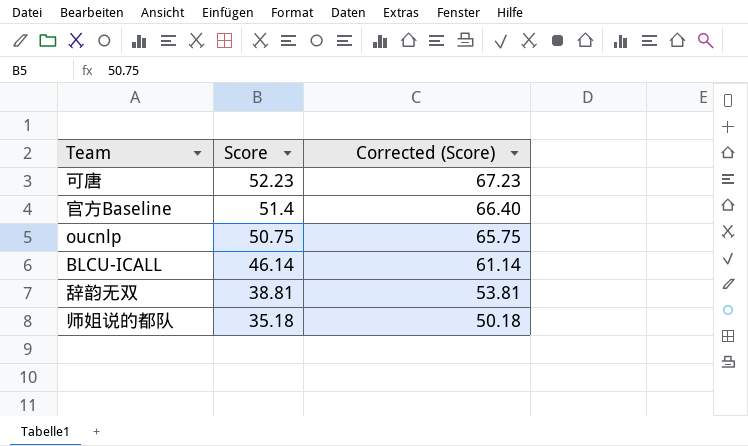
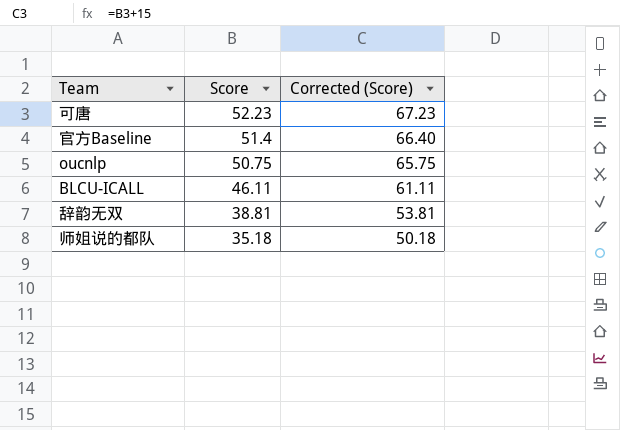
BLCU-ICALL | Score: 46.14 -> 46.11
BLCU-ICALL | Corrected (Score): 61.14 -> 61.11

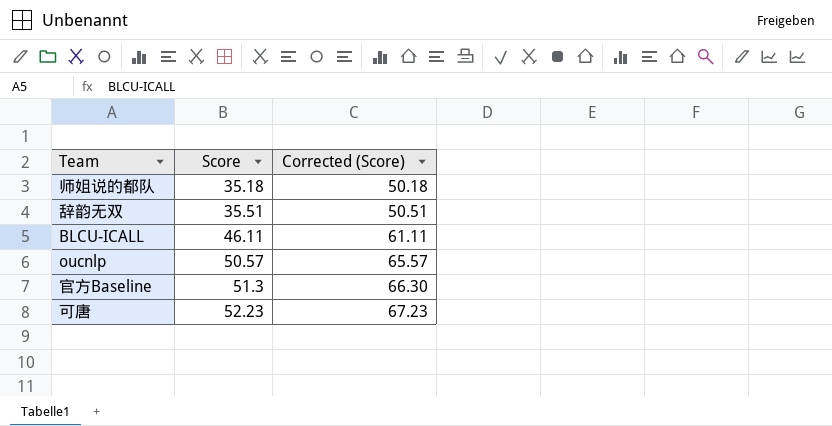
row order: Score descending -> Score ascending
辞韵无双 | Score: 38.81 -> 35.51
辞韵无双 | Corrected (Score): 53.81 -> 50.51
oucnlp | Score: 50.75 -> 50.57
oucnlp | Corrected (Score): 65.75 -> 65.57
官方Baseline | Score: 51.4 -> 51.3
官方Baseline | Corrected (Score): 66.40 -> 66.30

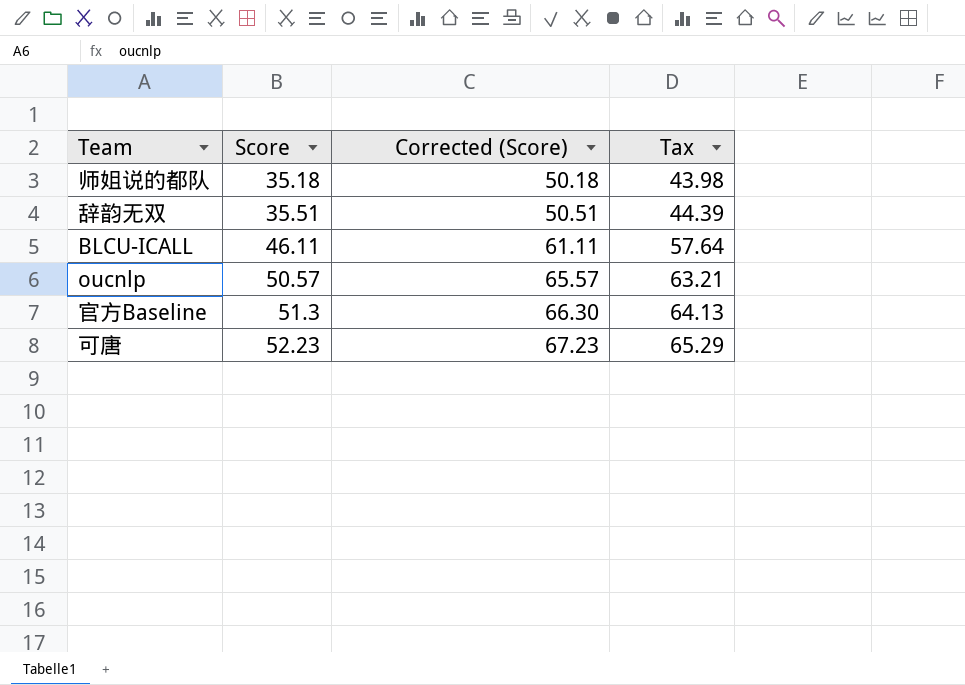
column Tax | formula: none -> [Score] * 1.25

